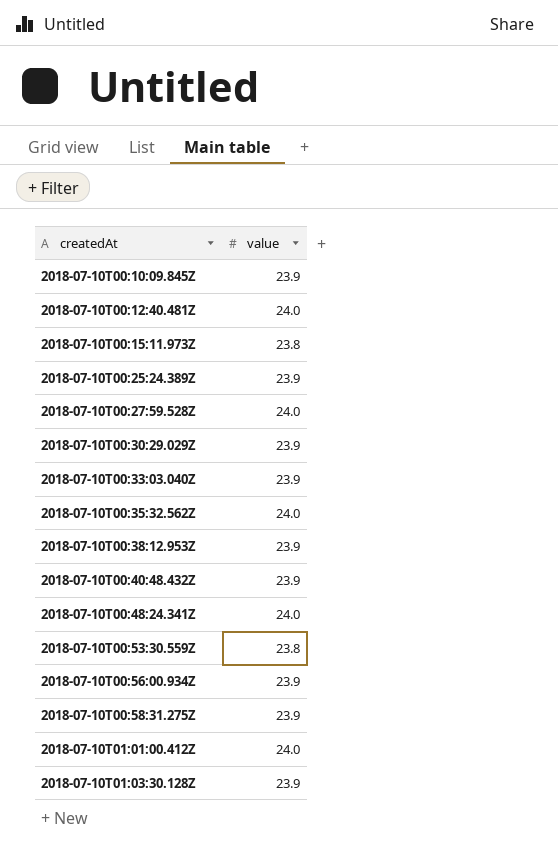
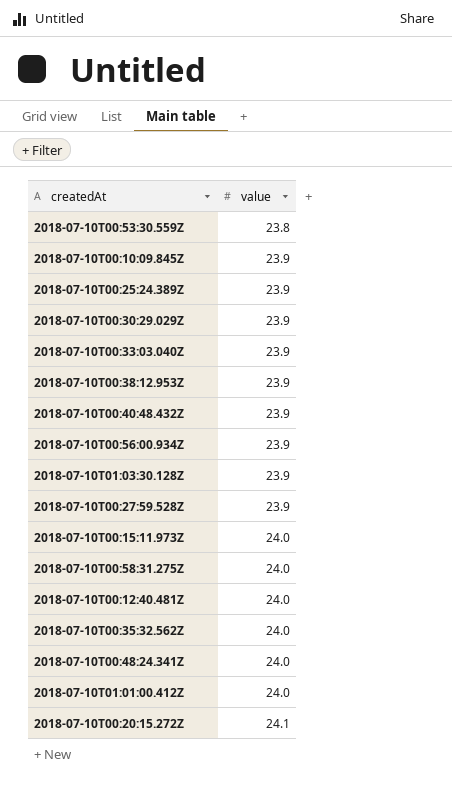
row order: createdAt ascending -> value ascending
2018-07-10T00:27:59.528Z | value: 24.0 -> 23.9
2018-07-10T00:15:11.973Z | value: 23.8 -> 24.0
2018-07-10T00:58:31.275Z | value: 23.9 -> 24.0
row 2018-07-10T00:20:15.272Z: none -> 24.1

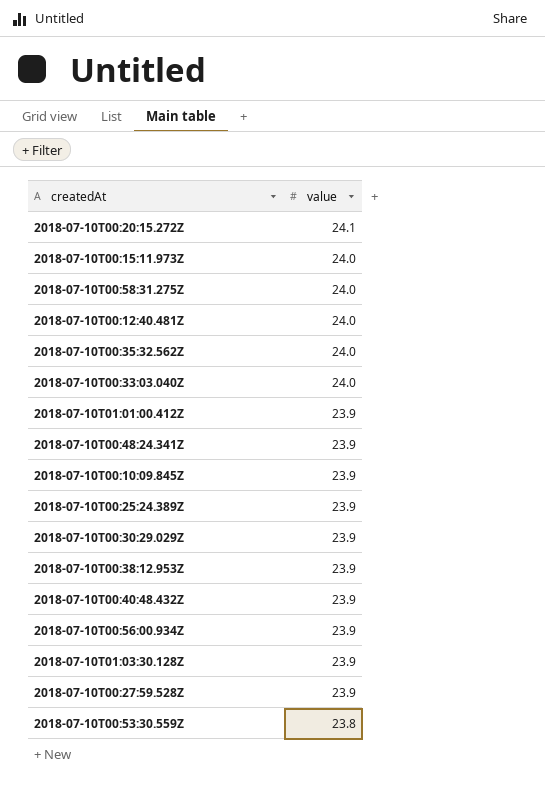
row order: value ascending -> value descending
2018-07-10T00:33:03.040Z | value: 23.9 -> 24.0
2018-07-10T01:01:00.412Z | value: 24.0 -> 23.9
2018-07-10T00:48:24.341Z | value: 24.0 -> 23.9

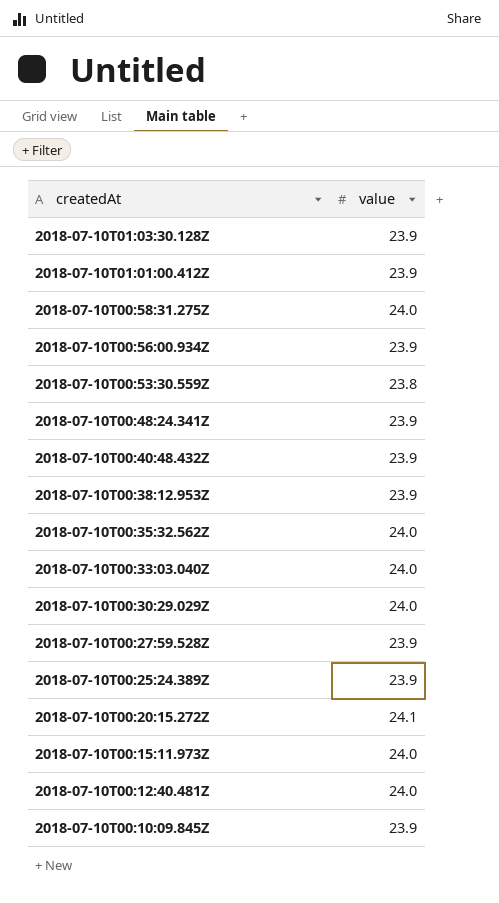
row order: value descending -> createdAt descending
2018-07-10T00:30:29.029Z | value: 23.9 -> 24.0

